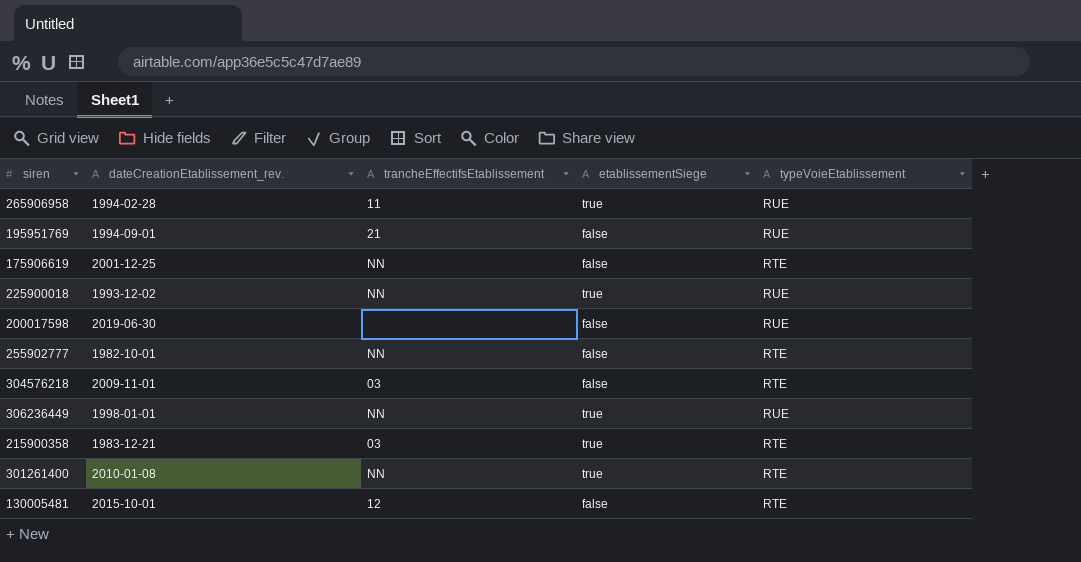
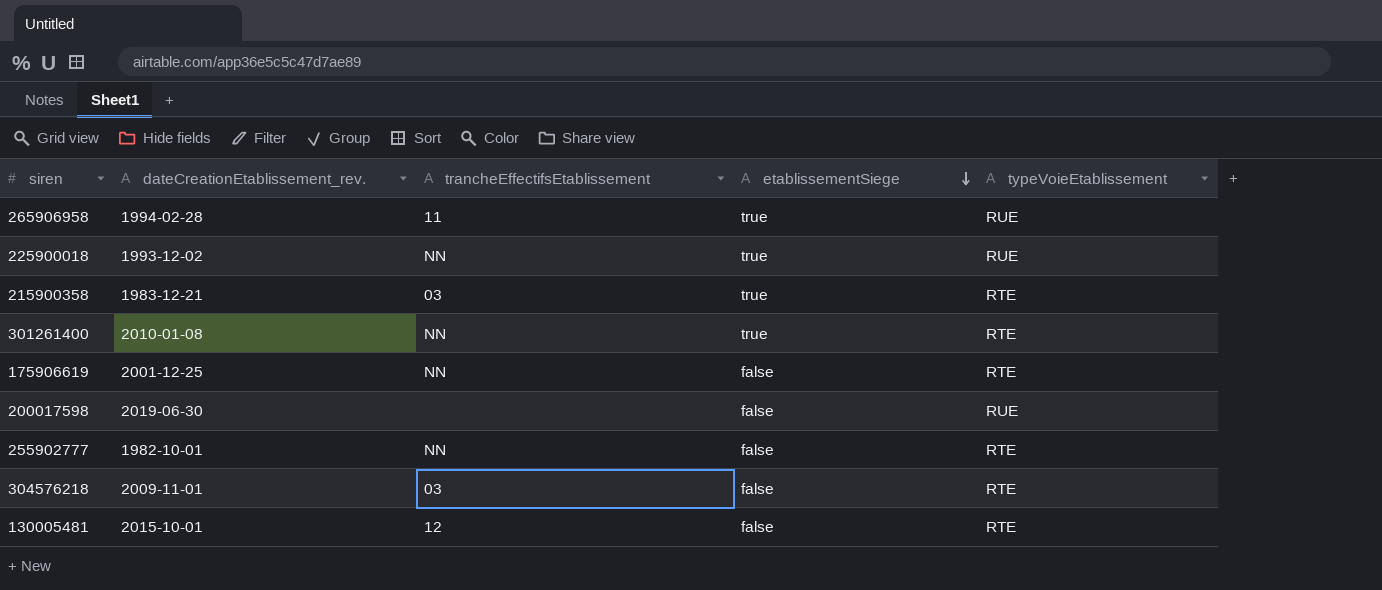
row order: none -> etablissementSiege descending
row 195951769: 1994-09-01 | 21 | false | RUE -> none
row 306236449: 1998-01-01 | NN | true | RUE -> none

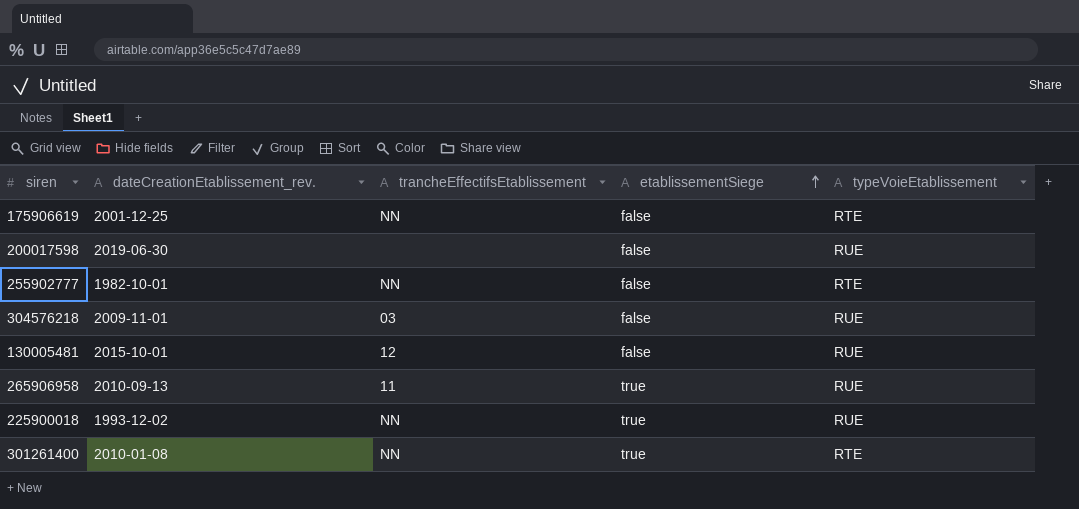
row order: etablissementSiege descending -> etablissementSiege ascending
row 215900358: 1983-12-21 | 03 | true | RTE -> none
304576218 | typeVoieEtablissement: RTE -> RUE
130005481 | typeVoieEtablissement: RTE -> RUE
265906958 | dateCreationEtablissement_rev.: 1994-02-28 -> 2010-09-13

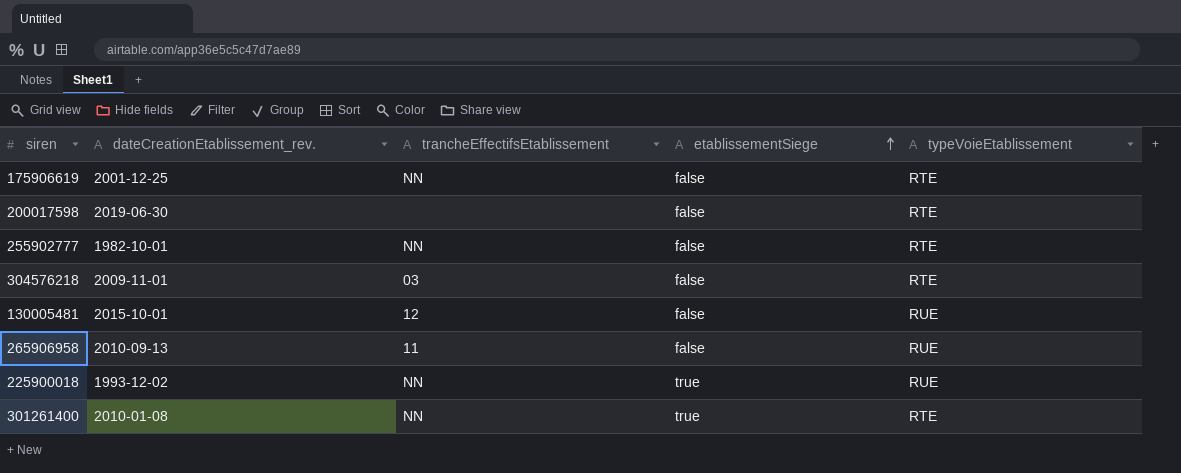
200017598 | typeVoieEtablissement: RUE -> RTE
304576218 | typeVoieEtablissement: RUE -> RTE
265906958 | etablissementSiege: true -> false

